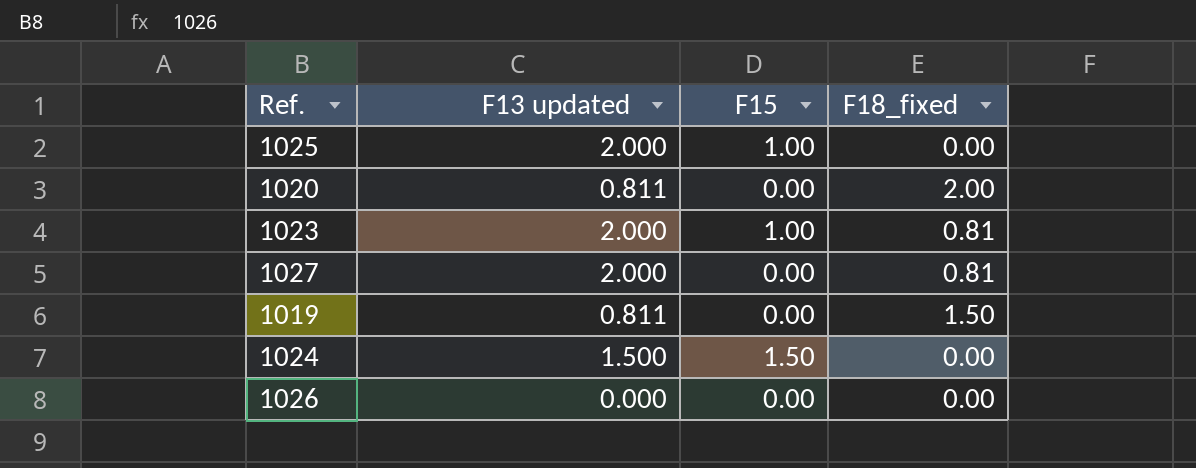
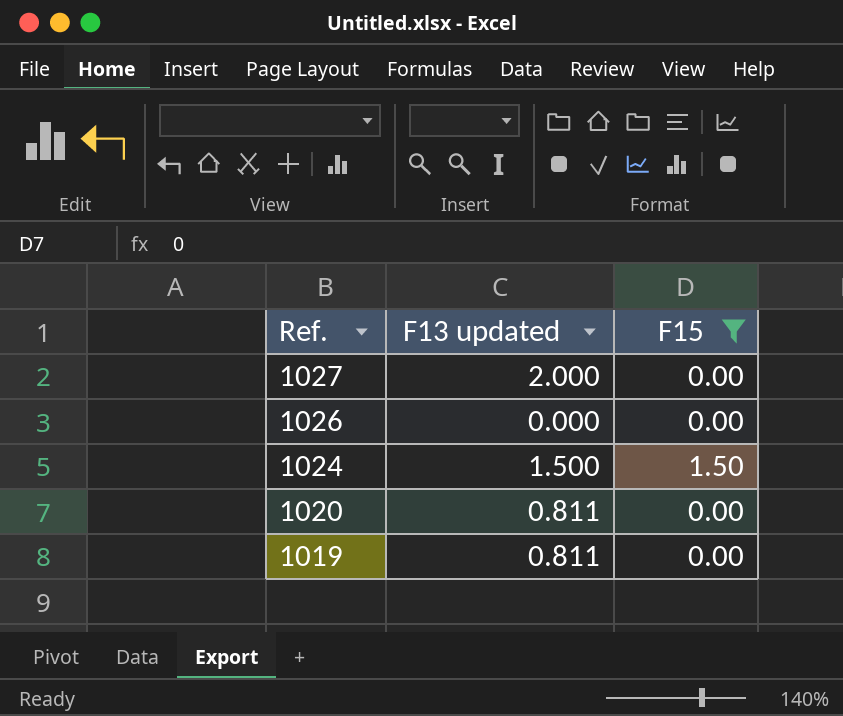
filter: none -> F15 != 1.00
row order: none -> Ref. descending
column F18_fixed | position: 4 -> none

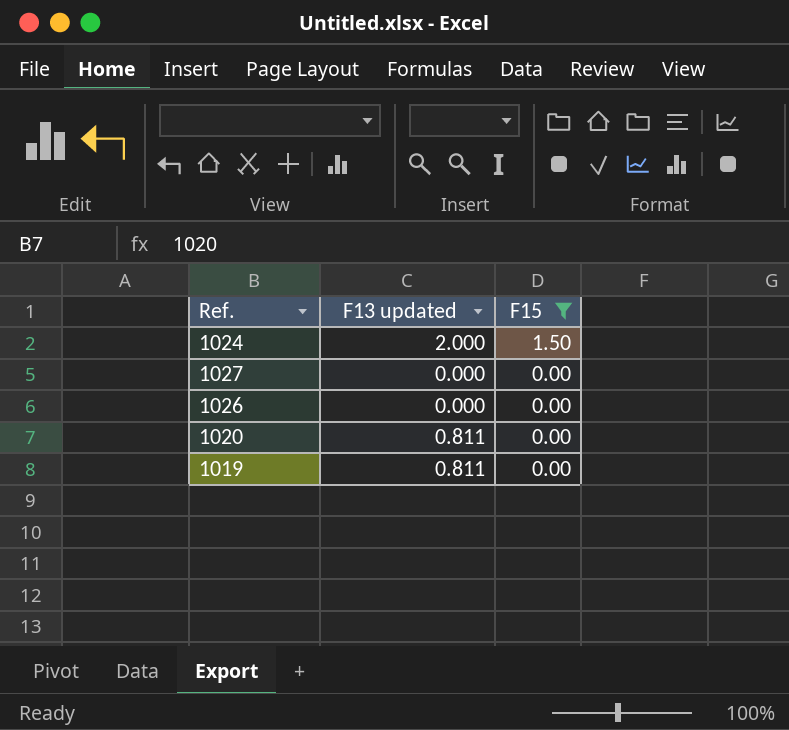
row order: Ref. descending -> F15 descending
1024 | F13 updated: 1.500 -> 2.000
1027 | F13 updated: 2.000 -> 0.000

